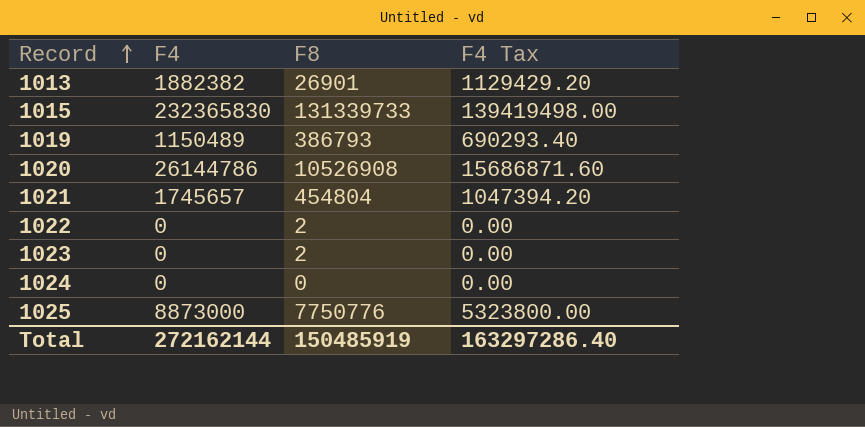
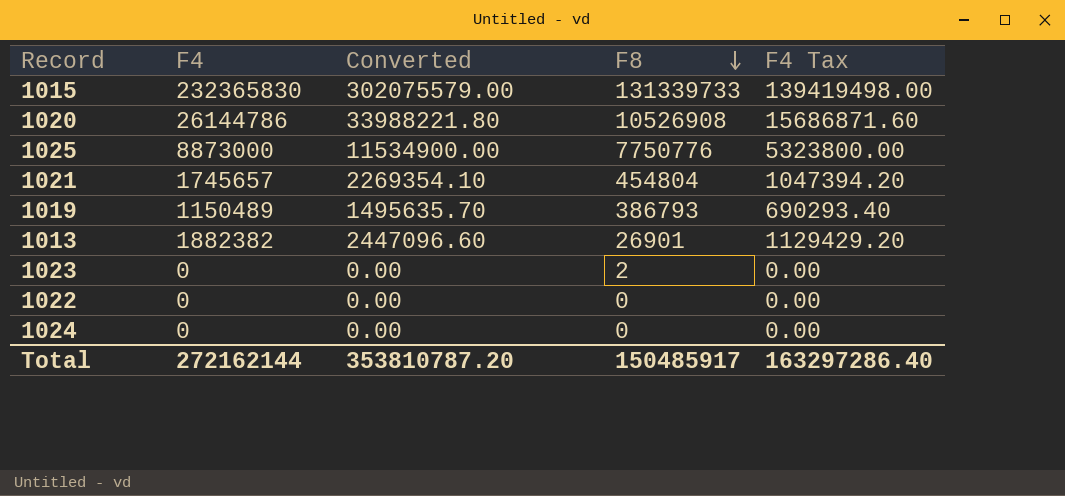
row order: Record ascending -> F8 descending
column Converted | formula: none -> [F4] * 1.3
1022 | F8: 2 -> 0
Total | F8: 150485919 -> 150485917

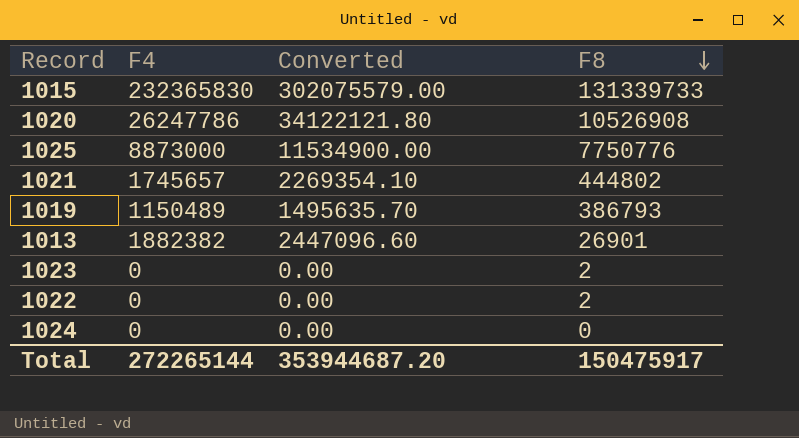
column F4 Tax | formula: [F4] * 0.6 -> none
1020 | F4: 26144786 -> 26247786
1020 | Converted: 33988221.80 -> 34122121.80
1021 | F8: 454804 -> 444802
1022 | F8: 0 -> 2
Total | F4: 272162144 -> 272265144
Total | Converted: 353810787.20 -> 353944687.20
Total | F8: 150485917 -> 150475917

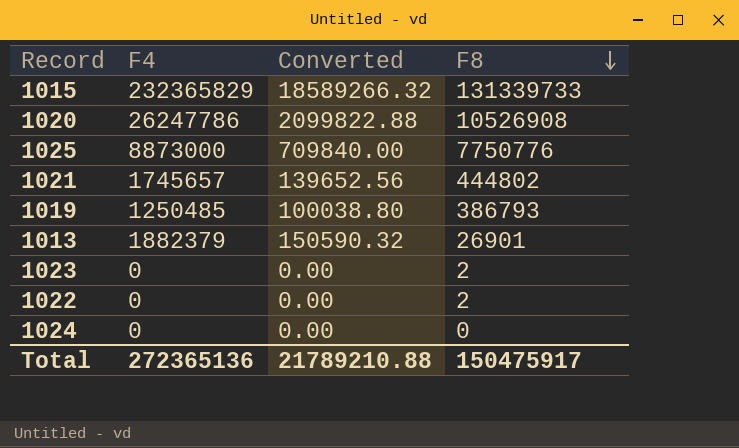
column Converted | formula: [F4] * 1.3 -> [F4] * 0.08
1015 | F4: 232365830 -> 232365829
1019 | F4: 1150489 -> 1250485
1013 | F4: 1882382 -> 1882379
Total | F4: 272265144 -> 272365136
Total | Converted: 353944687.20 -> 21789210.88

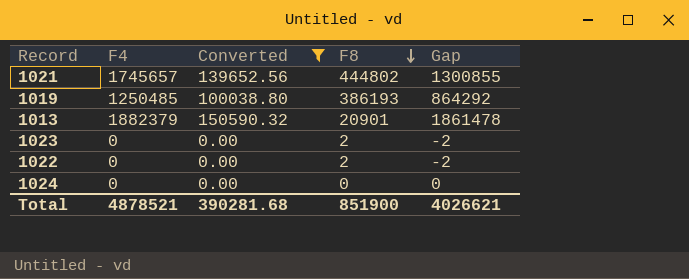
filter: none -> Converted <= 150590.32
column Gap | formula: none -> [F4] - [F8]
1019 | F8: 386793 -> 386193
1013 | F8: 26901 -> 20901
Total | F4: 272365136 -> 4878521
Total | Converted: 21789210.88 -> 390281.68
Total | F8: 150475917 -> 851900

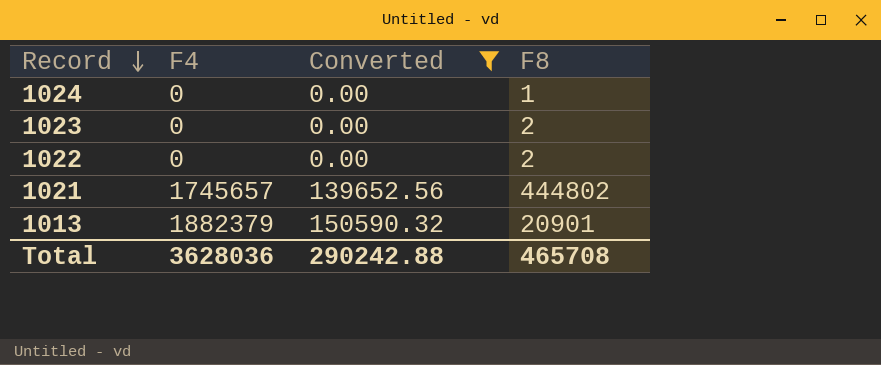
row order: F8 descending -> Record descending
column Gap | formula: [F4] - [F8] -> none
row 1019: 1250485 | 100038.80 | 386193 | 864292 -> none
1024 | F8: 0 -> 1
Total | F4: 4878521 -> 3628036
Total | Converted: 390281.68 -> 290242.88
Total | F8: 851900 -> 465708

